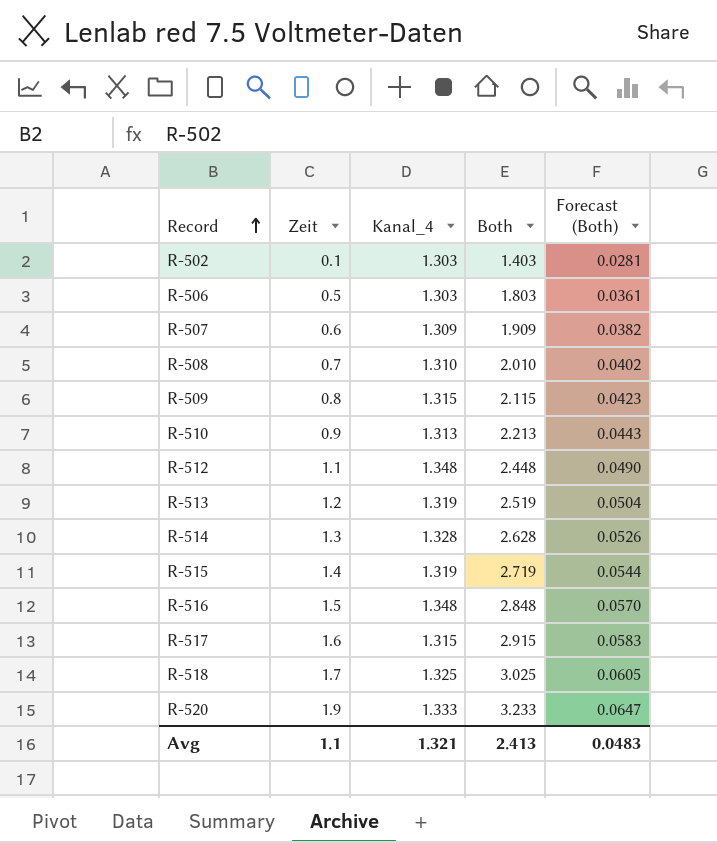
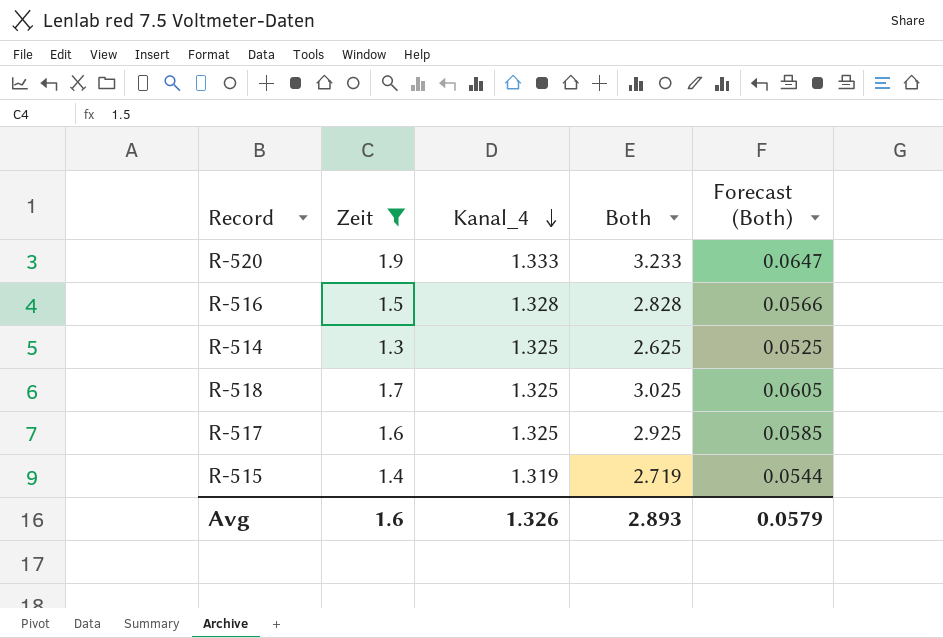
filter: none -> Zeit >= 1.3
row order: Record ascending -> Kanal_4 descending
R-516 | Kanal_4: 1.348 -> 1.328
R-516 | Both: 2.848 -> 2.828
R-516 | Forecast (Both): 0.0570 -> 0.0566
R-514 | Kanal_4: 1.328 -> 1.325
R-514 | Both: 2.628 -> 2.625
R-514 | Forecast (Both): 0.0526 -> 0.0525
R-517 | Kanal_4: 1.315 -> 1.325
R-517 | Both: 2.915 -> 2.925
R-517 | Forecast (Both): 0.0583 -> 0.0585
Avg | Zeit: 1.1 -> 1.6
Avg | Kanal_4: 1.321 -> 1.326
Avg | Both: 2.413 -> 2.893
Avg | Forecast (Both): 0.0483 -> 0.0579

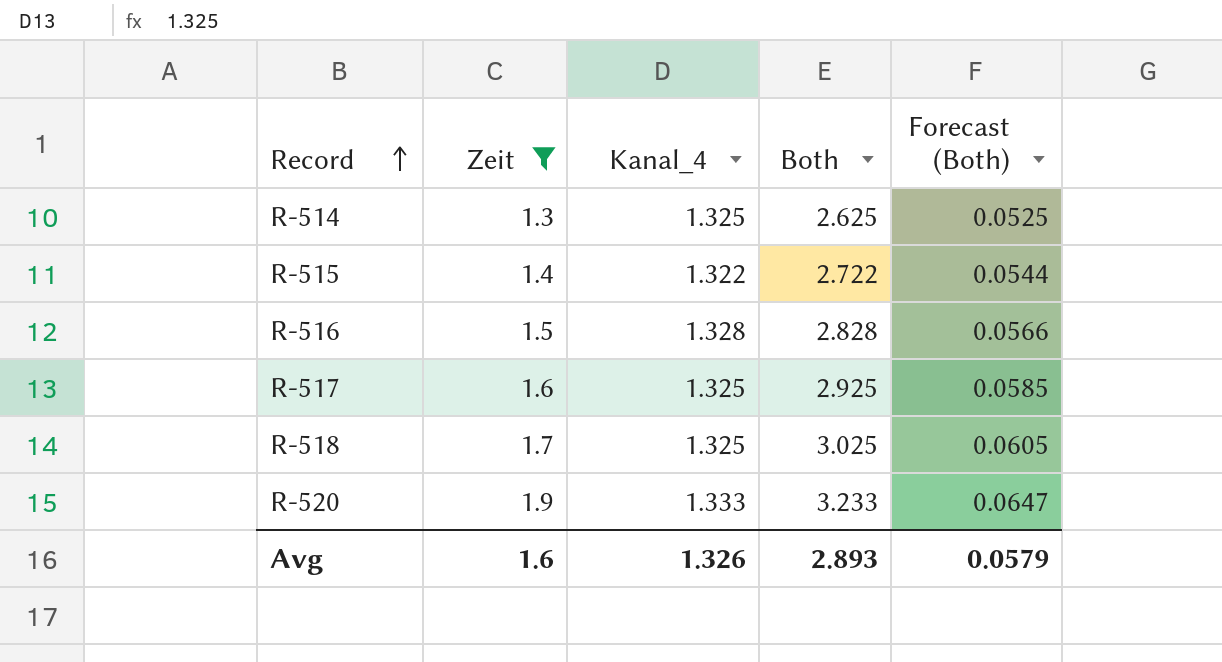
row order: Kanal_4 descending -> Record ascending
R-515 | Kanal_4: 1.319 -> 1.322
R-515 | Both: 2.719 -> 2.722

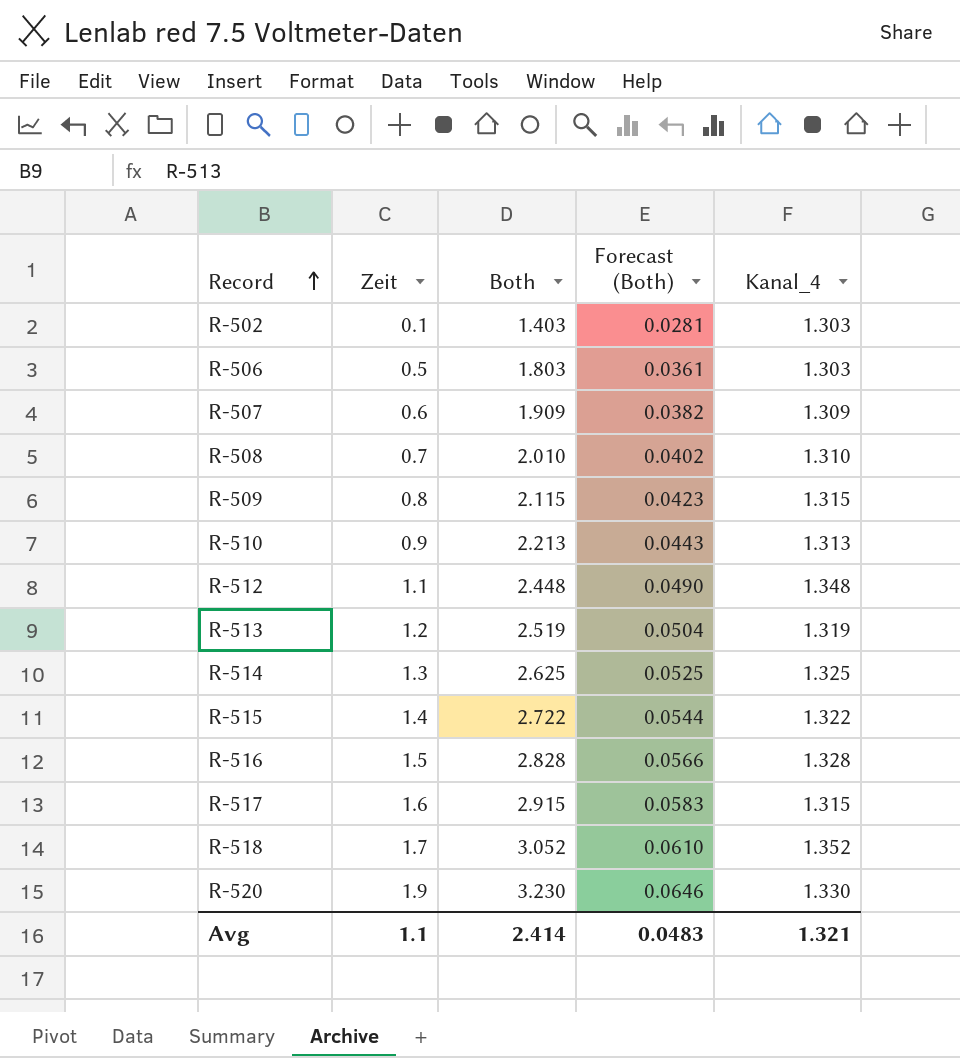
filter: Zeit >= 1.3 -> none
column Kanal_4 | position: 3 -> 5
R-517 | Both: 2.925 -> 2.915
R-517 | Forecast (Both): 0.0585 -> 0.0583
R-517 | Kanal_4: 1.325 -> 1.315
R-518 | Both: 3.025 -> 3.052
R-518 | Forecast (Both): 0.0605 -> 0.0610
R-518 | Kanal_4: 1.325 -> 1.352
R-520 | Both: 3.233 -> 3.230
R-520 | Forecast (Both): 0.0647 -> 0.0646
R-520 | Kanal_4: 1.333 -> 1.330
Avg | Zeit: 1.6 -> 1.1
Avg | Both: 2.893 -> 2.414
Avg | Forecast (Both): 0.0579 -> 0.0483
Avg | Kanal_4: 1.326 -> 1.321

